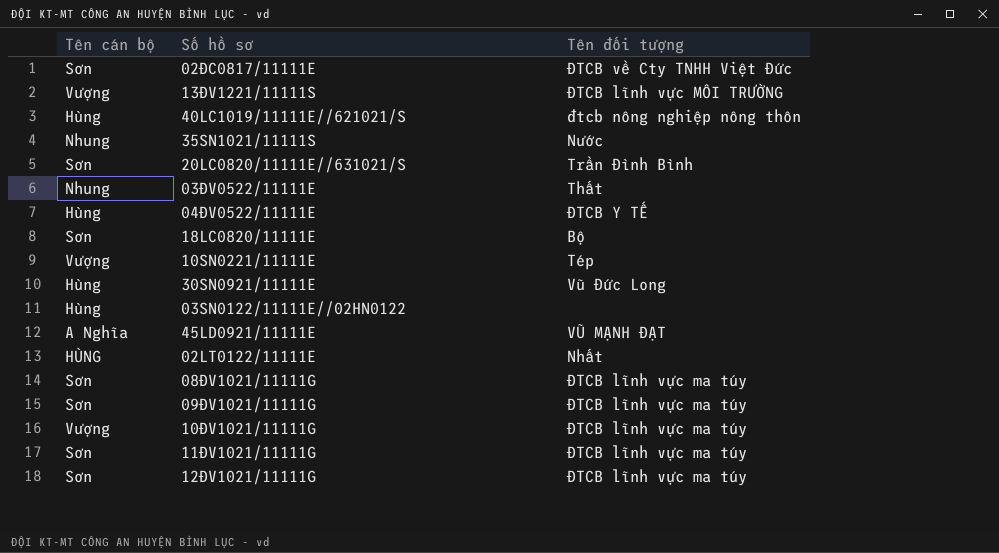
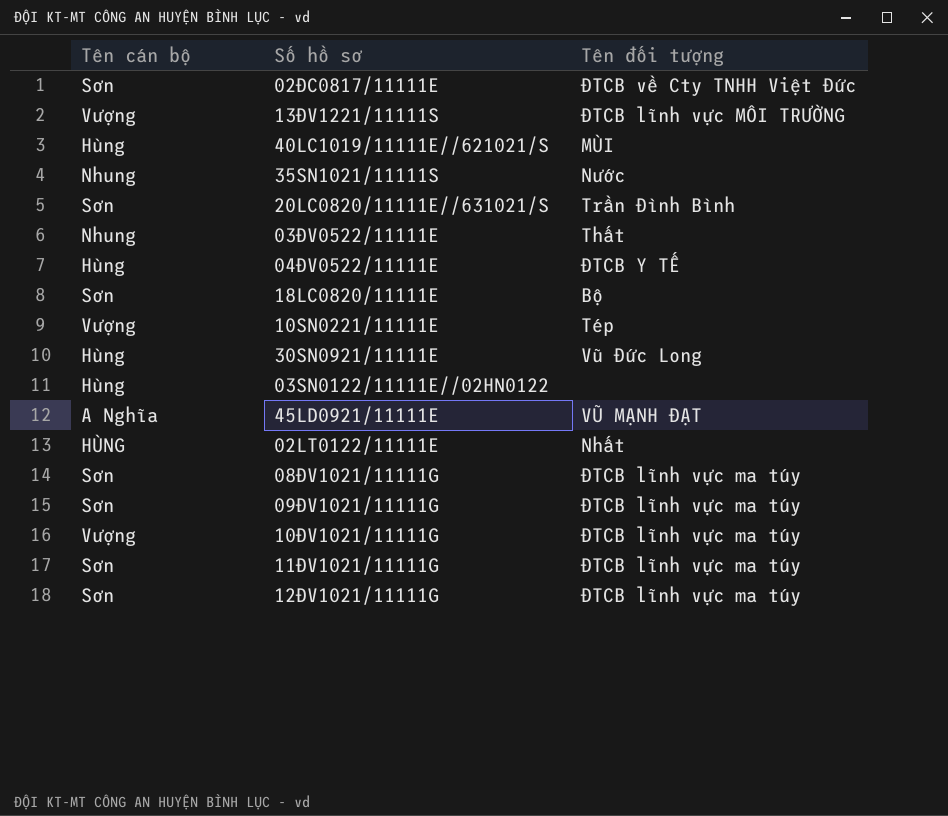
40LC1019/11111E//621021/S | Tên đối tượng: đtcb nông nghiệp nông thôn -> MÙI

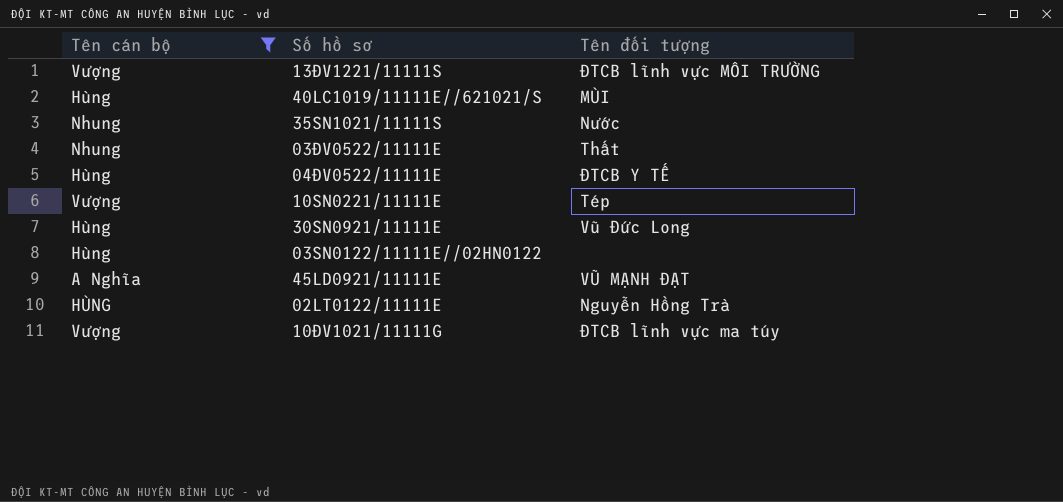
filter: none -> Tên cán bộ != Sơn
02LT0122/11111E | Tên đối tượng: Nhất -> Nguyễn Hồng Trà

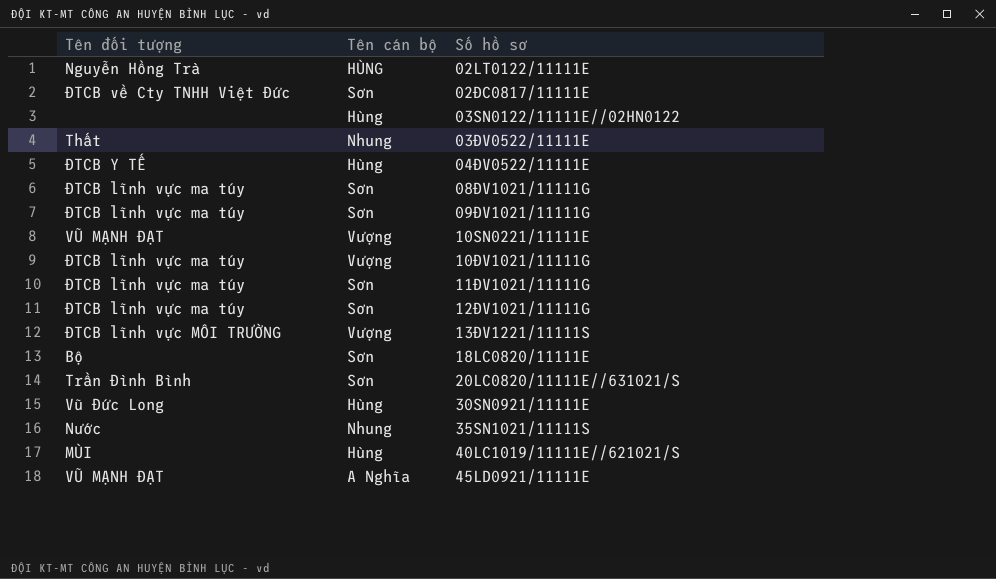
filter: Tên cán bộ != Sơn -> none
row order: none -> Số hồ sơ ascending
column Tên đối tượng | position: 3 -> 1
10SN0221/11111E | Tên đối tượng: Tép -> VŨ MẠNH ĐẠT

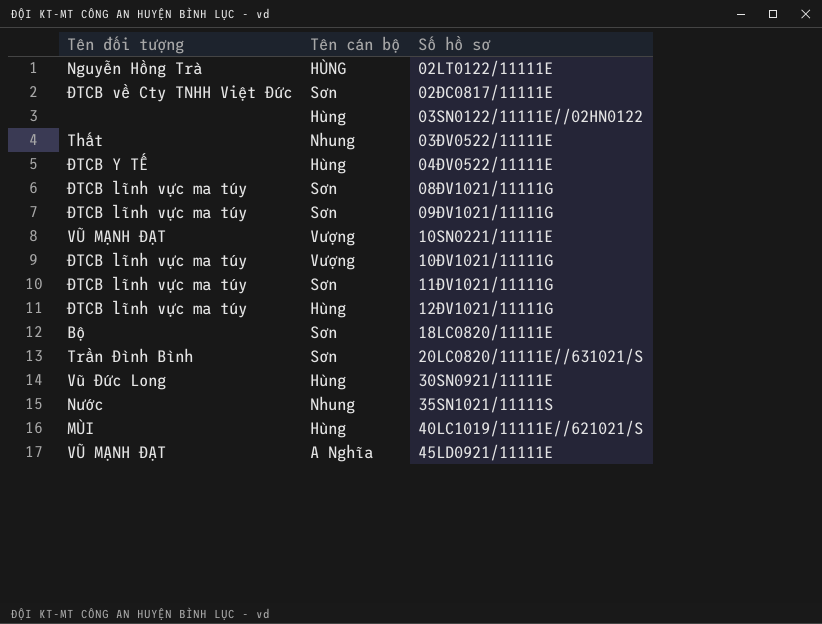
row 13ĐV1221/11111S: ĐTCB lĩnh vực MÔI TRƯỜNG | Vượng -> none
12ĐV1021/11111G | Tên cán bộ: Sơn -> Hùng

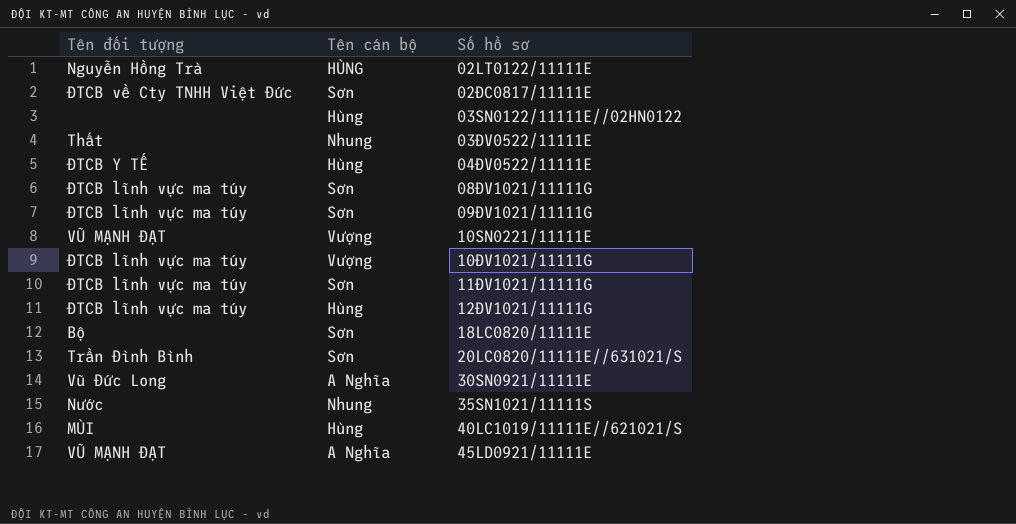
30SN0921/11111E | Tên cán bộ: Hùng -> A Nghĩa

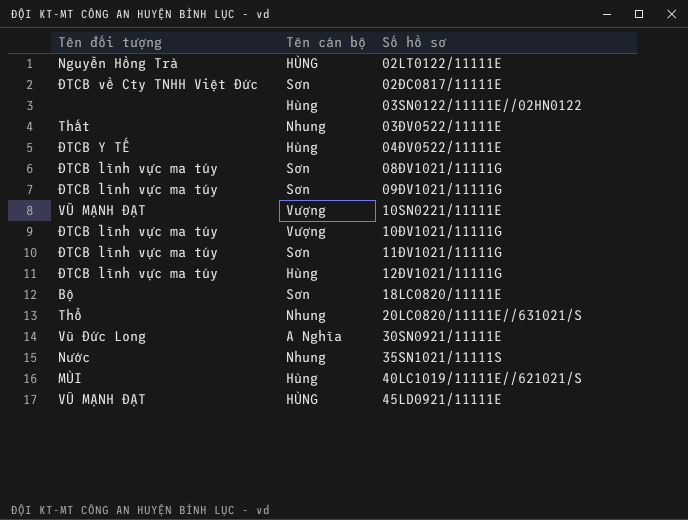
20LC0820/11111E//631021/S | Tên đối tượng: Trần Đình Bình -> Thổ
20LC0820/11111E//631021/S | Tên cán bộ: Sơn -> Nhung
45LD0921/11111E | Tên cán bộ: A Nghĩa -> HÙNG

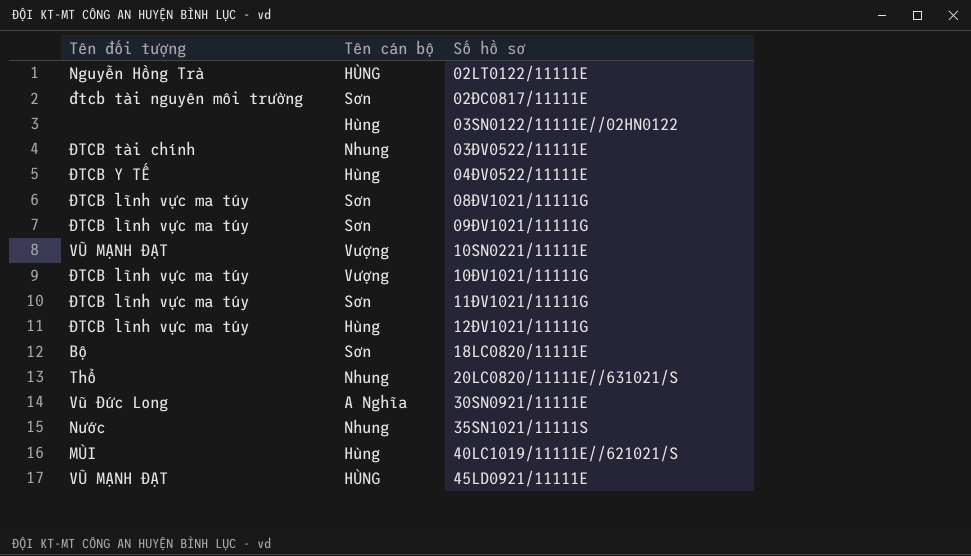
02ĐC0817/11111E | Tên đối tượng: ĐTCB về Cty TNHH Việt Đức -> đtcb tài nguyên môi trường
03ĐV0522/11111E | Tên đối tượng: Thất -> ĐTCB tài chính

